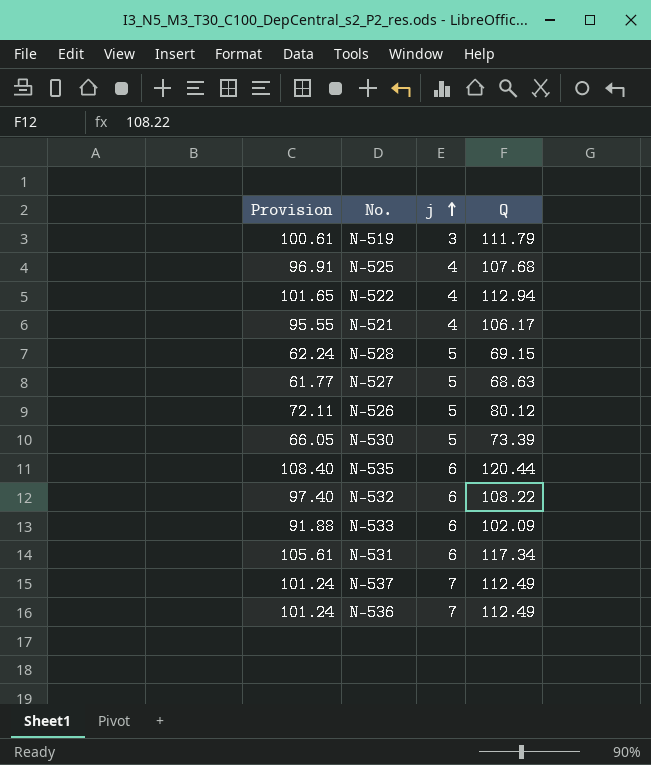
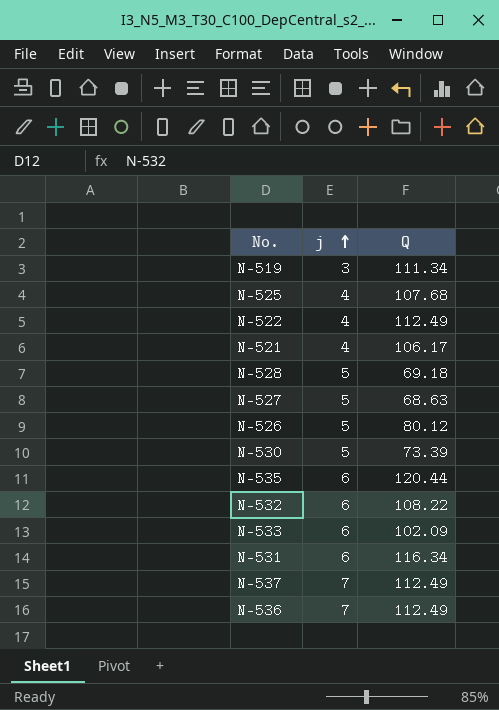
column Provision | formula: [Q] * 0.9 -> none
N-519 | Q: 111.79 -> 111.34
N-522 | Q: 112.94 -> 112.49
N-528 | Q: 69.15 -> 69.18
N-531 | Q: 117.34 -> 116.34

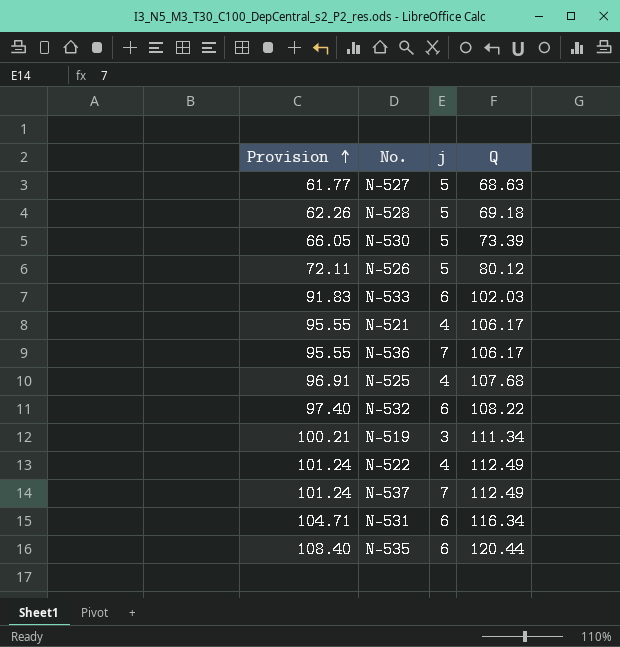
row order: j ascending -> Provision ascending
column Provision | formula: none -> [Q] * 0.9
N-533 | Q: 102.09 -> 102.03
N-536 | Q: 112.49 -> 106.17

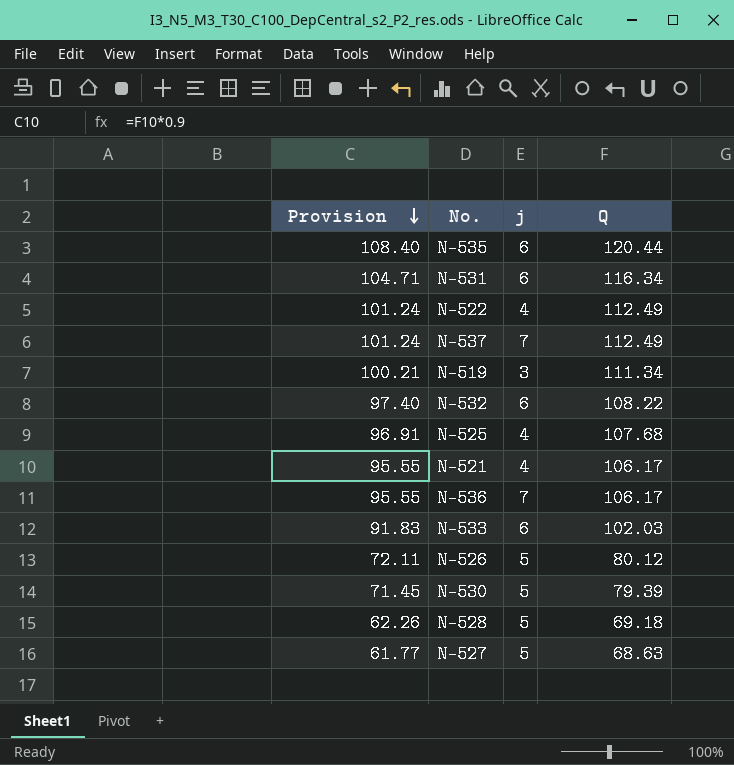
row order: Provision ascending -> Provision descending
N-530 | Provision: 66.05 -> 71.45
N-530 | Q: 73.39 -> 79.39

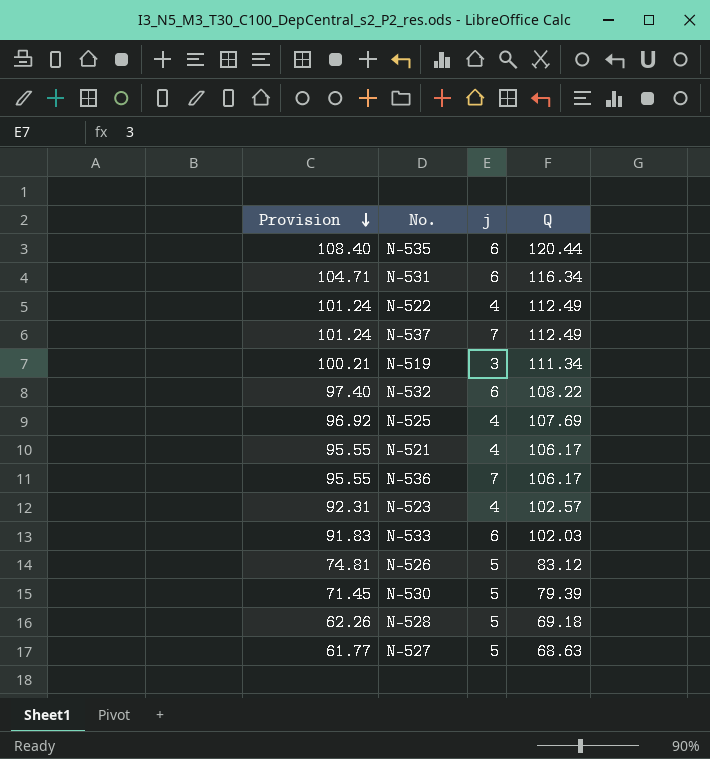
N-525 | Provision: 96.91 -> 96.92
N-525 | Q: 107.68 -> 107.69
row N-523: none -> 92.31 | 4 | 102.57
N-526 | Provision: 72.11 -> 74.81
N-526 | Q: 80.12 -> 83.12

